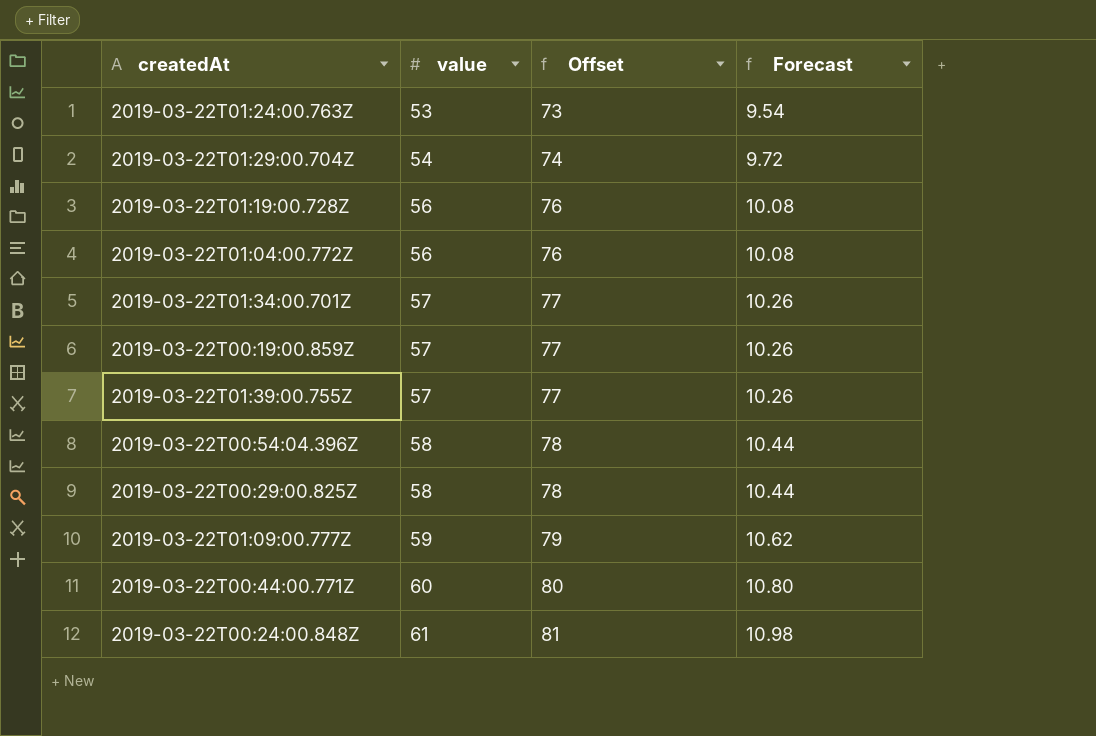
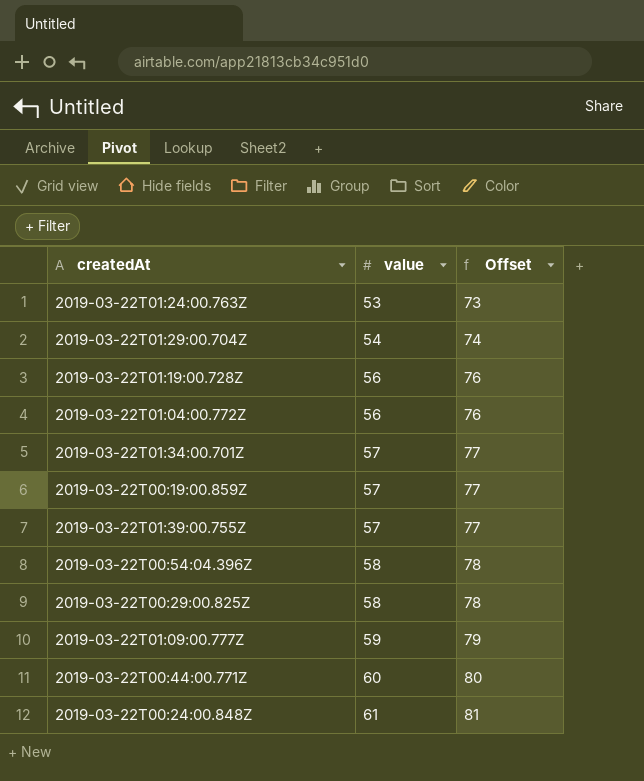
column Forecast | formula: [value] * 0.18 -> none

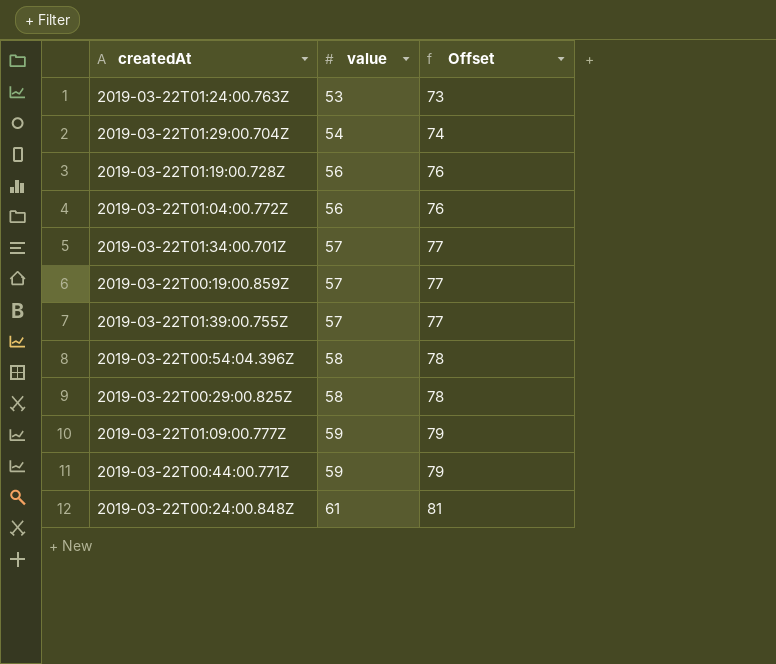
2019-03-22T00:44:00.771Z | value: 60 -> 59
2019-03-22T00:44:00.771Z | Offset: 80 -> 79

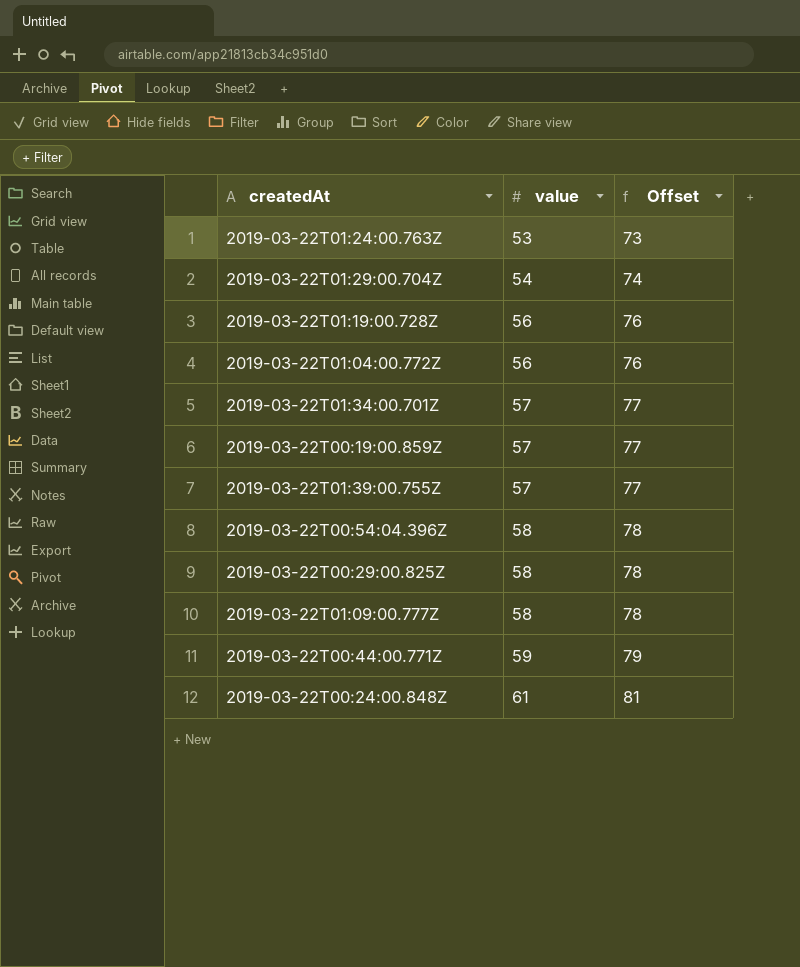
2019-03-22T01:09:00.777Z | value: 59 -> 58
2019-03-22T01:09:00.777Z | Offset: 79 -> 78

